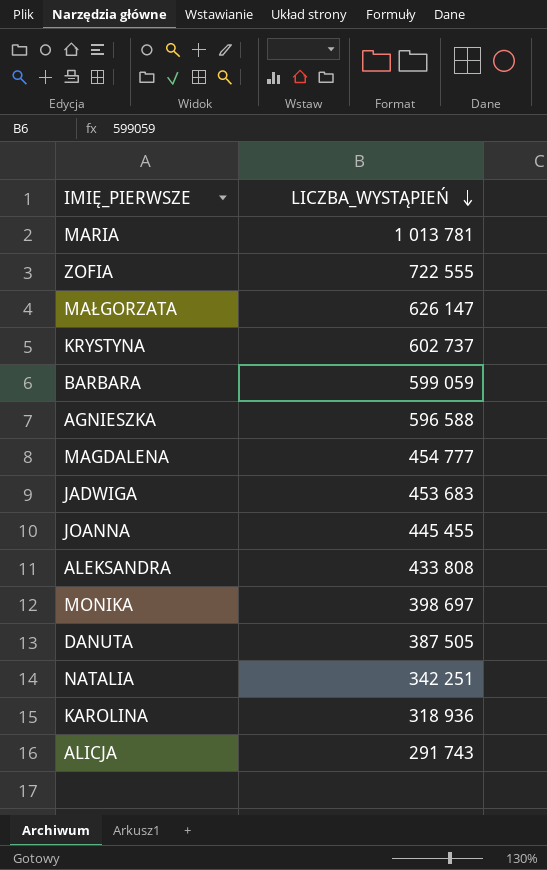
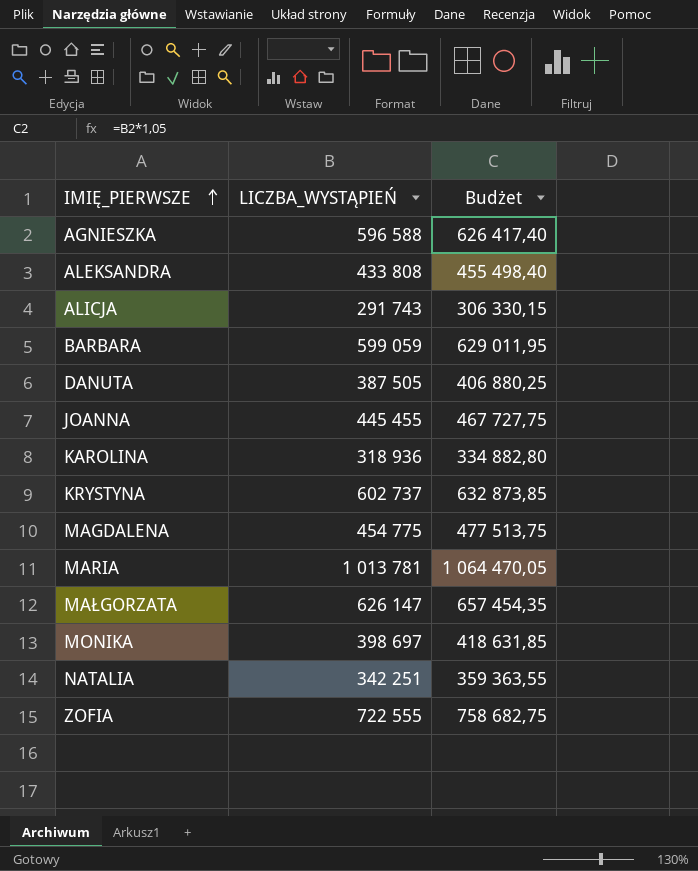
row order: LICZBA_WYSTĄPIEŃ descending -> IMIĘ_PIERWSZE ascending
column Budżet | formula: none -> [LICZBA_WYSTĄPIEŃ] * 1,05
row JADWIGA: 453 683 -> none
MAGDALENA | LICZBA_WYSTĄPIEŃ: 454 777 -> 454 775

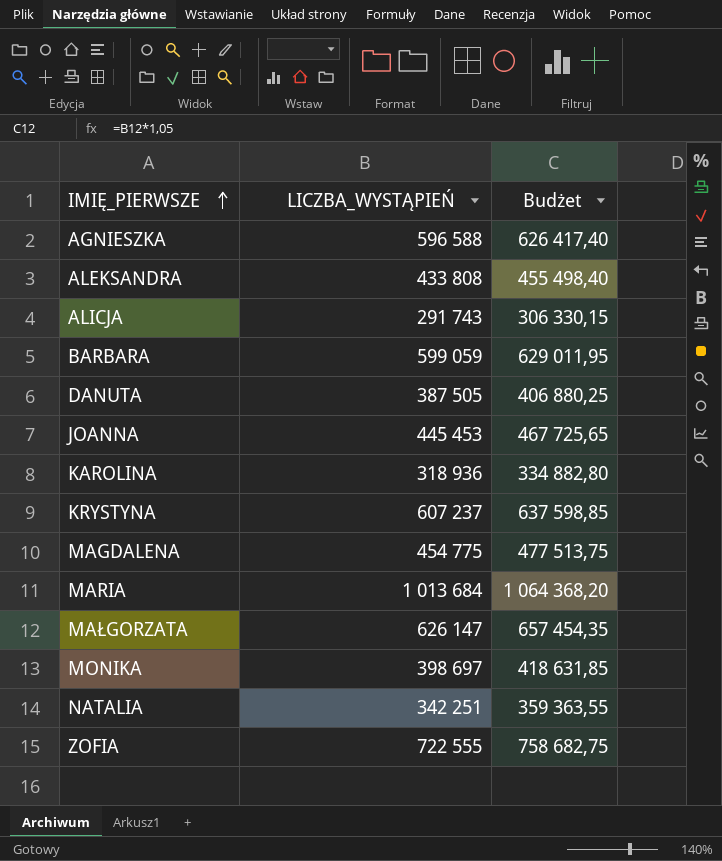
JOANNA | LICZBA_WYSTĄPIEŃ: 445 455 -> 445 453
JOANNA | Budżet: 467 727,75 -> 467 725,65
KRYSTYNA | LICZBA_WYSTĄPIEŃ: 602 737 -> 607 237
KRYSTYNA | Budżet: 632 873,85 -> 637 598,85
MARIA | LICZBA_WYSTĄPIEŃ: 1 013 781 -> 1 013 684
MARIA | Budżet: 1 064 470,05 -> 1 064 368,20

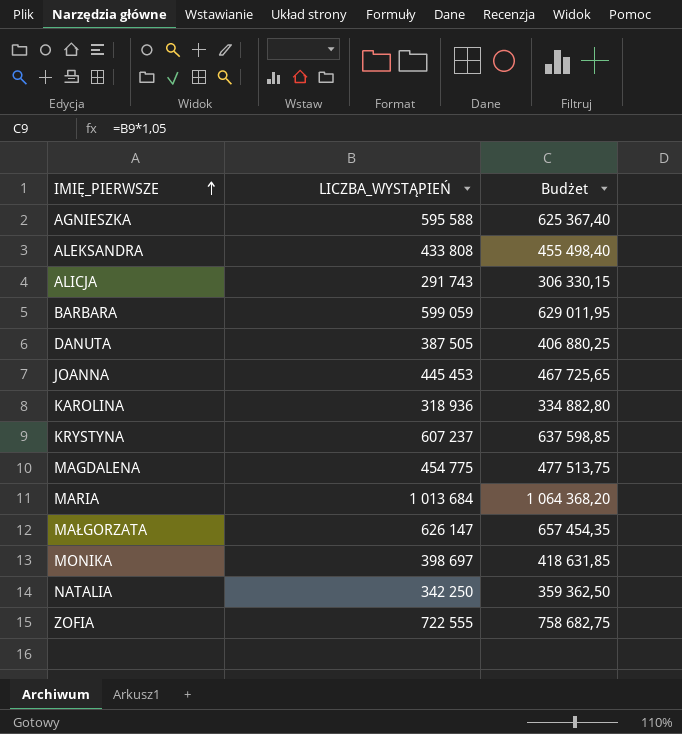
AGNIESZKA | LICZBA_WYSTĄPIEŃ: 596 588 -> 595 588
AGNIESZKA | Budżet: 626 417,40 -> 625 367,40
NATALIA | LICZBA_WYSTĄPIEŃ: 342 251 -> 342 250
NATALIA | Budżet: 359 363,55 -> 359 362,50

